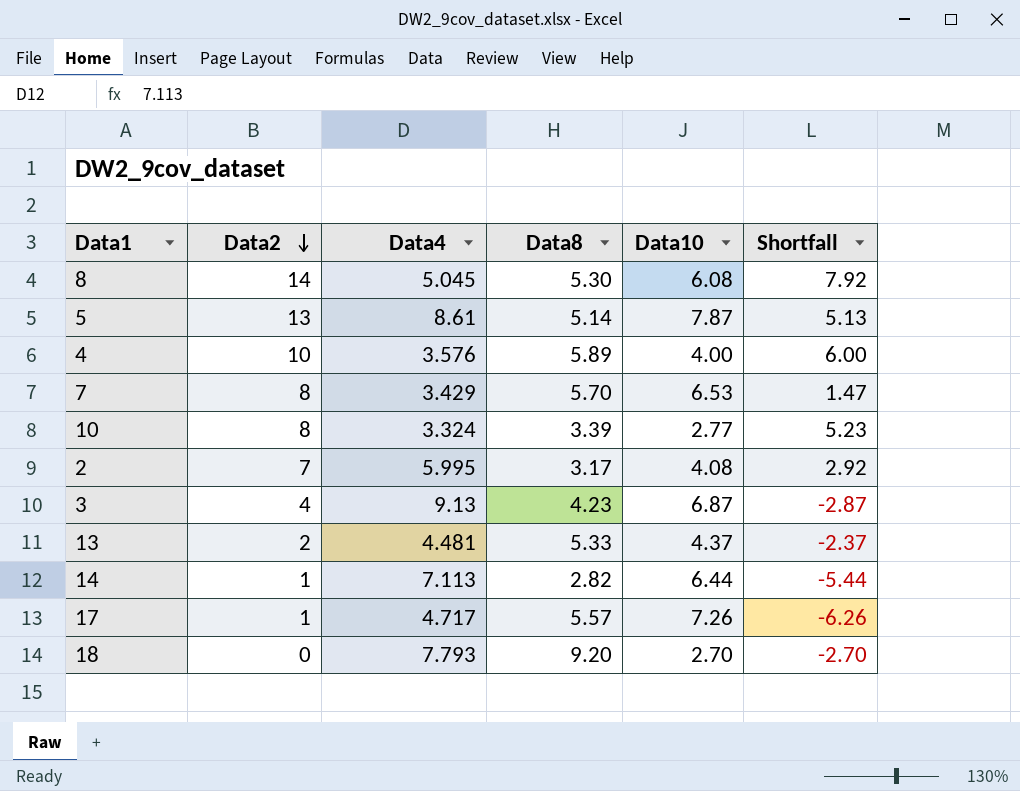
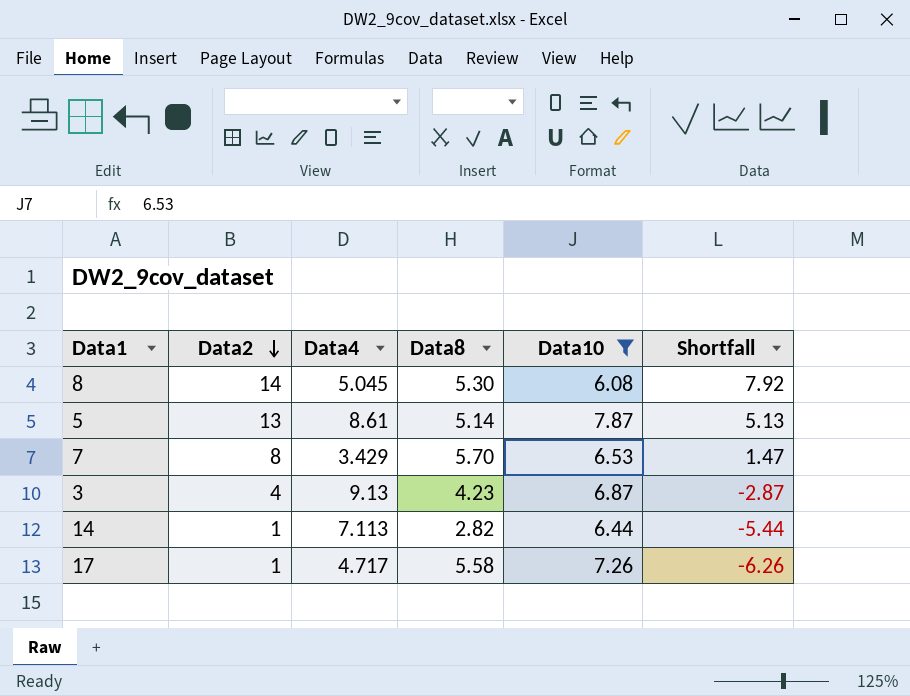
filter: none -> Data10 >= 6.08
17 | Data8: 5.57 -> 5.58

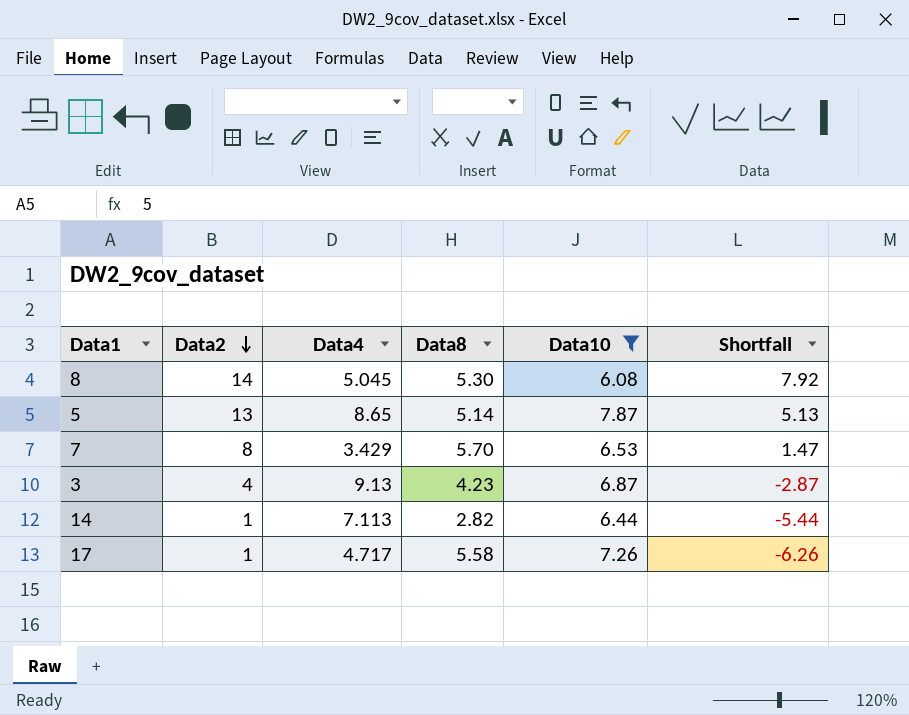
5 | Data4: 8.61 -> 8.65

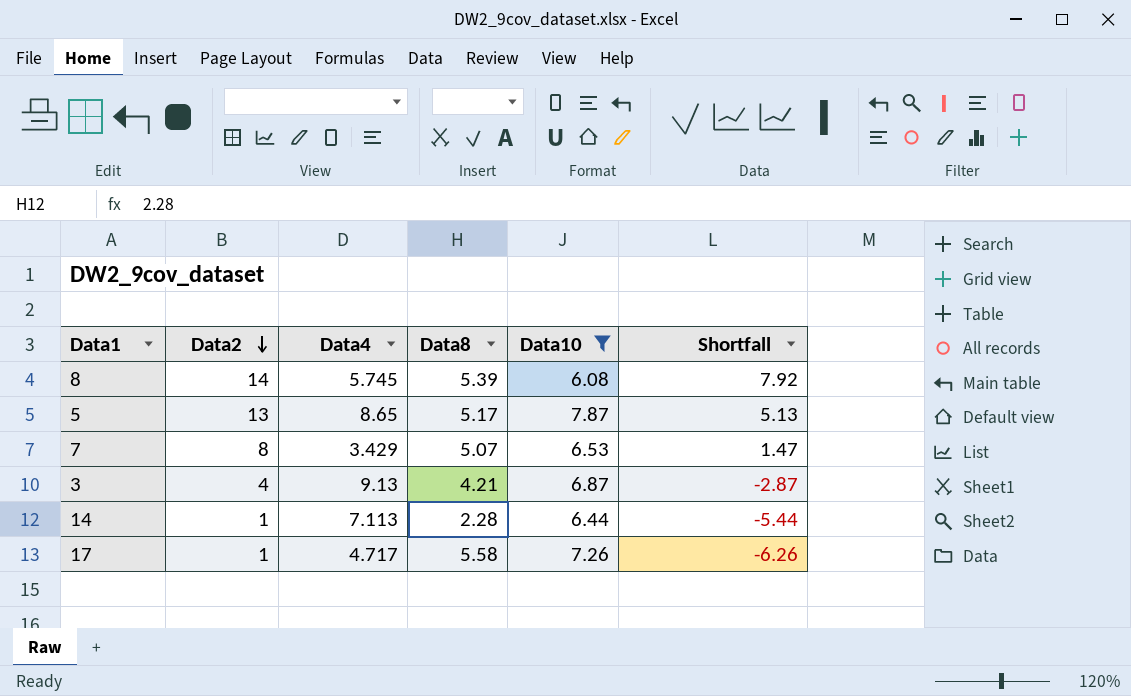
8 | Data4: 5.045 -> 5.745
8 | Data8: 5.30 -> 5.39
5 | Data8: 5.14 -> 5.17
7 | Data8: 5.70 -> 5.07
3 | Data8: 4.23 -> 4.21
14 | Data8: 2.82 -> 2.28

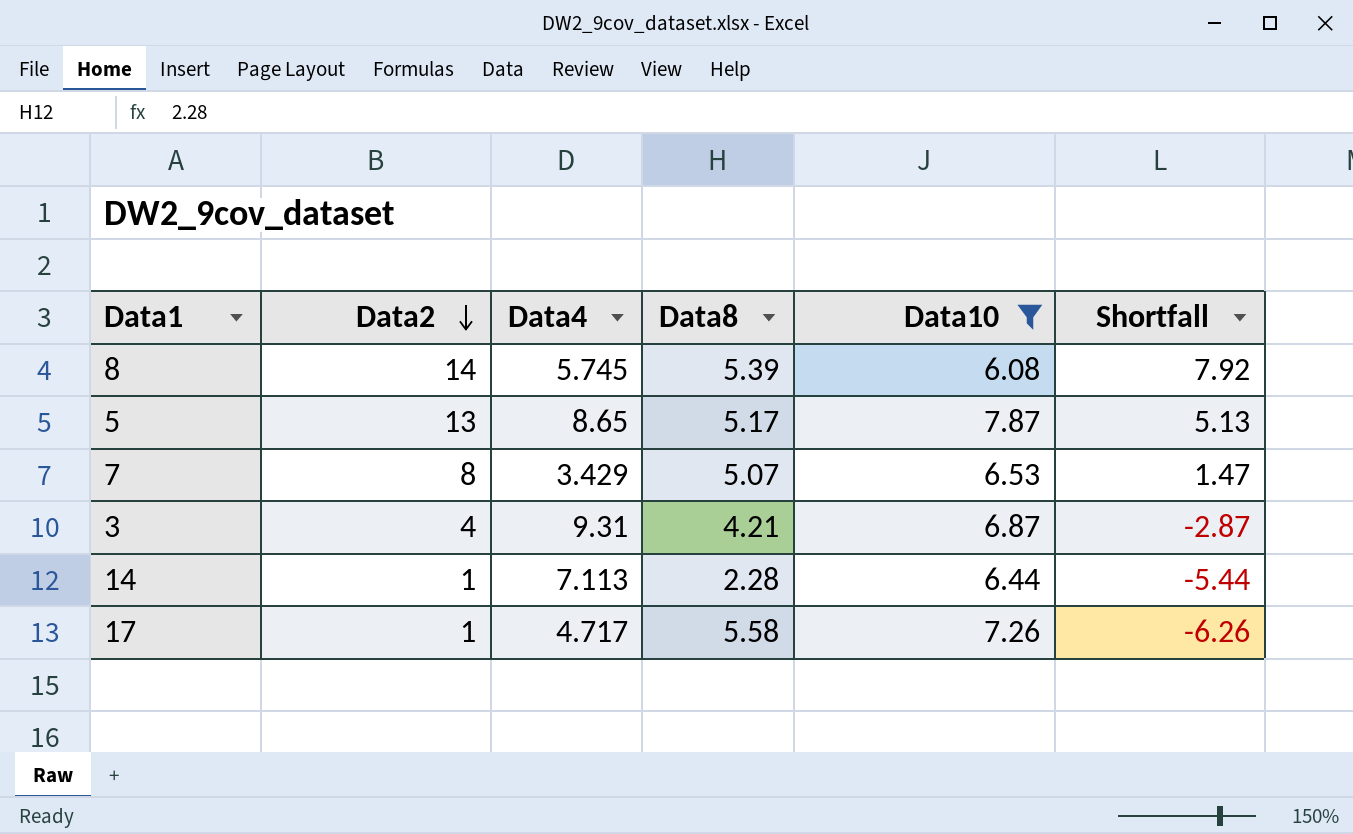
3 | Data4: 9.13 -> 9.31

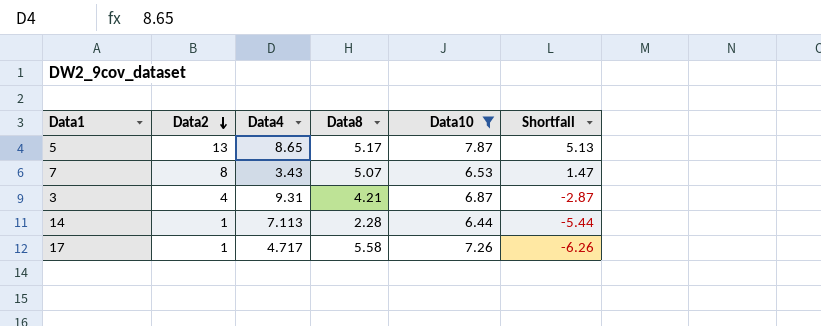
row 8: 14 | 5.745 | 5.39 | 6.08 | 7.92 -> none
7 | Data4: 3.429 -> 3.43

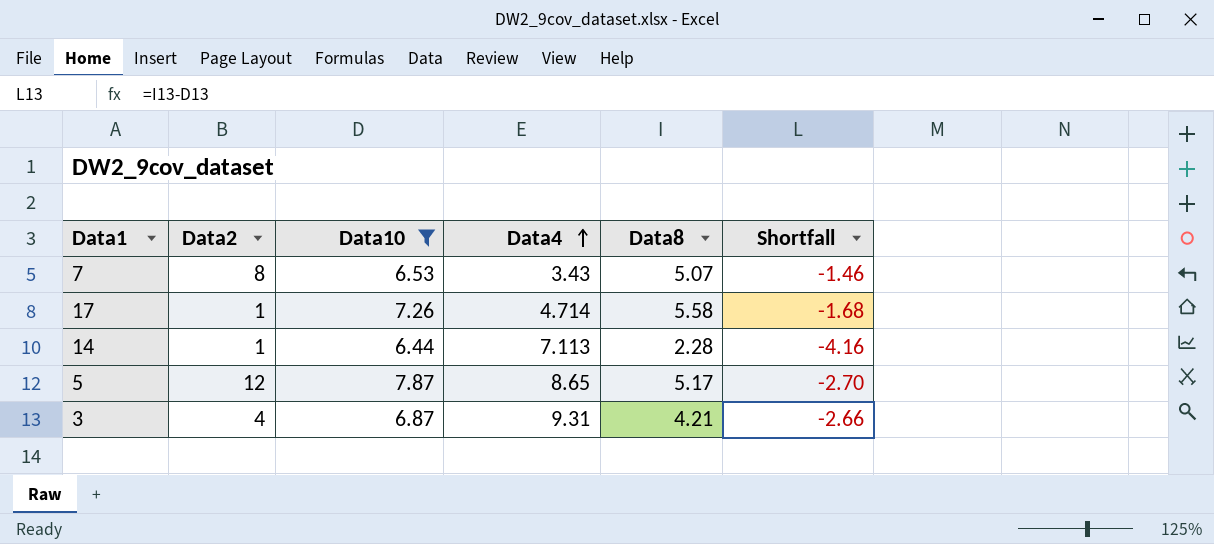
row order: Data2 descending -> Data4 ascending
column Data10 | position: 5 -> 3
column Shortfall | formula: [Data2] - [Data10] -> [Data8] - [Data10]
17 | Data4: 4.717 -> 4.714
5 | Data2: 13 -> 12

